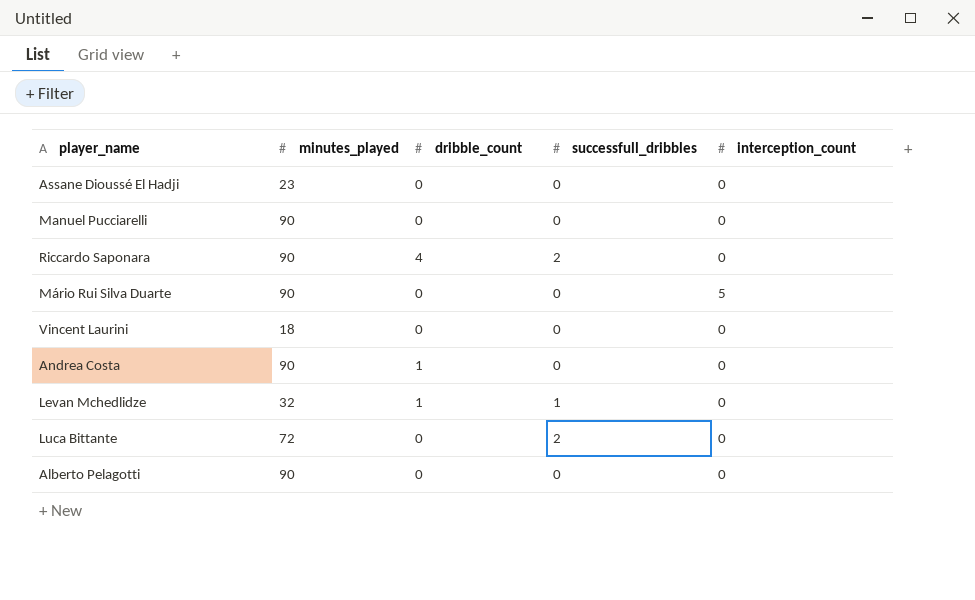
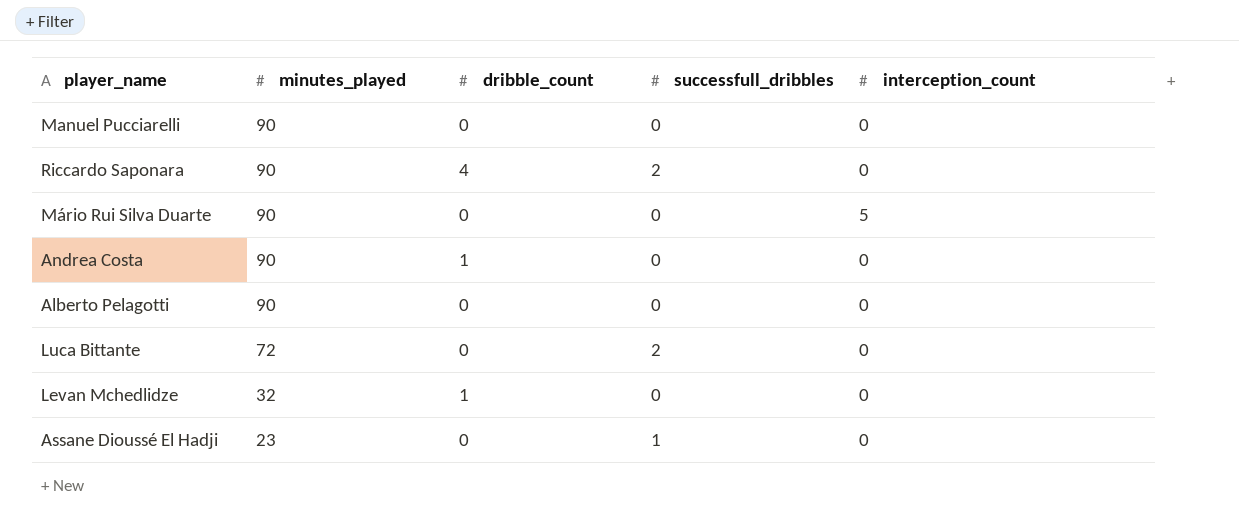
row order: none -> minutes_played descending
row Vincent Laurini: 18 | 0 | 0 | 0 -> none
Levan Mchedlidze | successfull_dribbles: 1 -> 0
Assane Dioussé El Hadji | successfull_dribbles: 0 -> 1

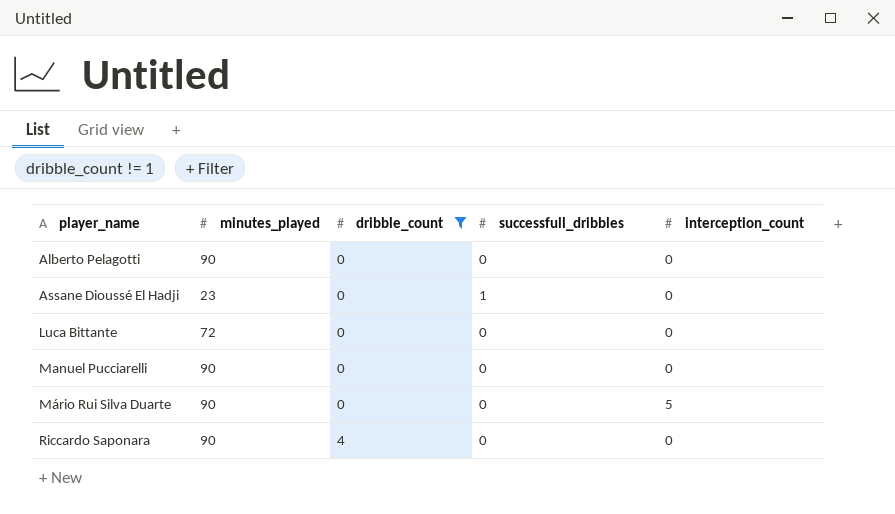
filter: none -> dribble_count != 1
row order: minutes_played descending -> player_name ascending
Luca Bittante | successfull_dribbles: 2 -> 0
Riccardo Saponara | successfull_dribbles: 2 -> 0

